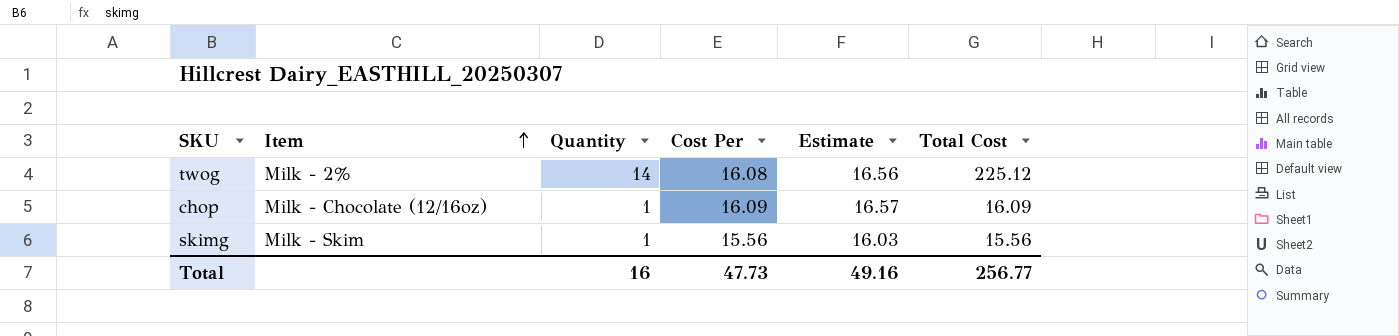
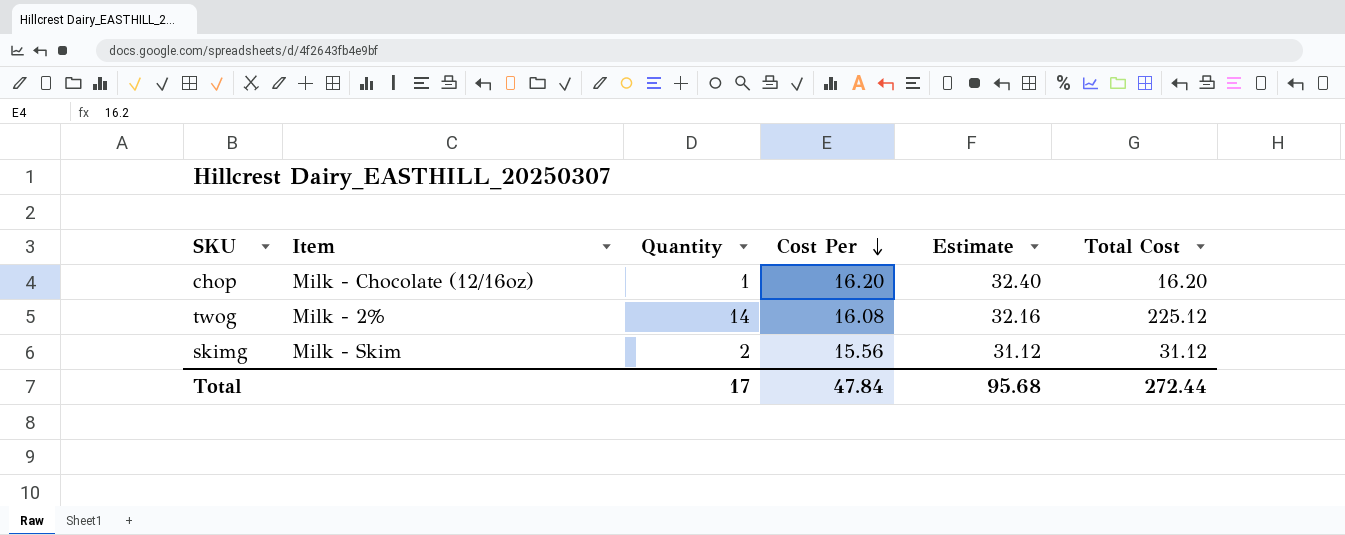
row order: Item ascending -> Cost Per descending
column Estimate | formula: [Cost Per] * 1.03 -> [Cost Per] * 2
chop | Cost Per: 16.09 -> 16.20
chop | Total Cost: 16.09 -> 16.20
skimg | Quantity: 1 -> 2
skimg | Total Cost: 15.56 -> 31.12
Total | Quantity: 16 -> 17
Total | Cost Per: 47.73 -> 47.84
Total | Estimate: 49.16 -> 95.68
Total | Total Cost: 256.77 -> 272.44

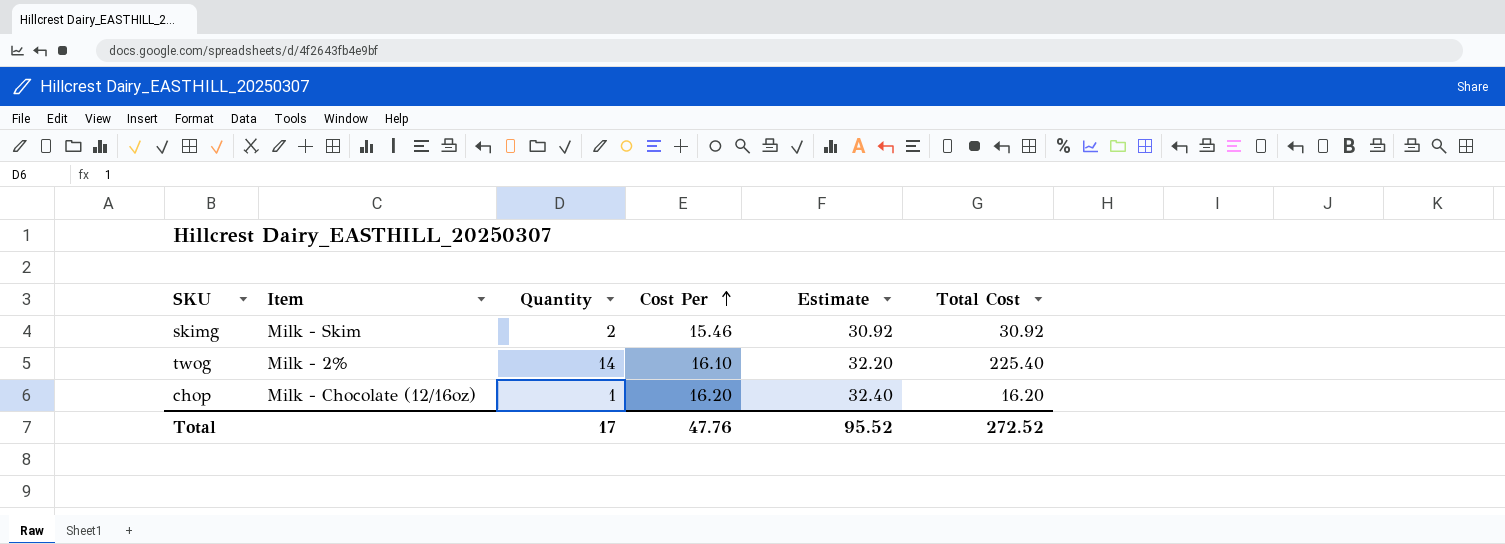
row order: Cost Per descending -> Cost Per ascending
skimg | Cost Per: 15.56 -> 15.46
skimg | Estimate: 31.12 -> 30.92
skimg | Total Cost: 31.12 -> 30.92
twog | Cost Per: 16.08 -> 16.10
twog | Estimate: 32.16 -> 32.20
twog | Total Cost: 225.12 -> 225.40
Total | Cost Per: 47.84 -> 47.76
Total | Estimate: 95.68 -> 95.52
Total | Total Cost: 272.44 -> 272.52

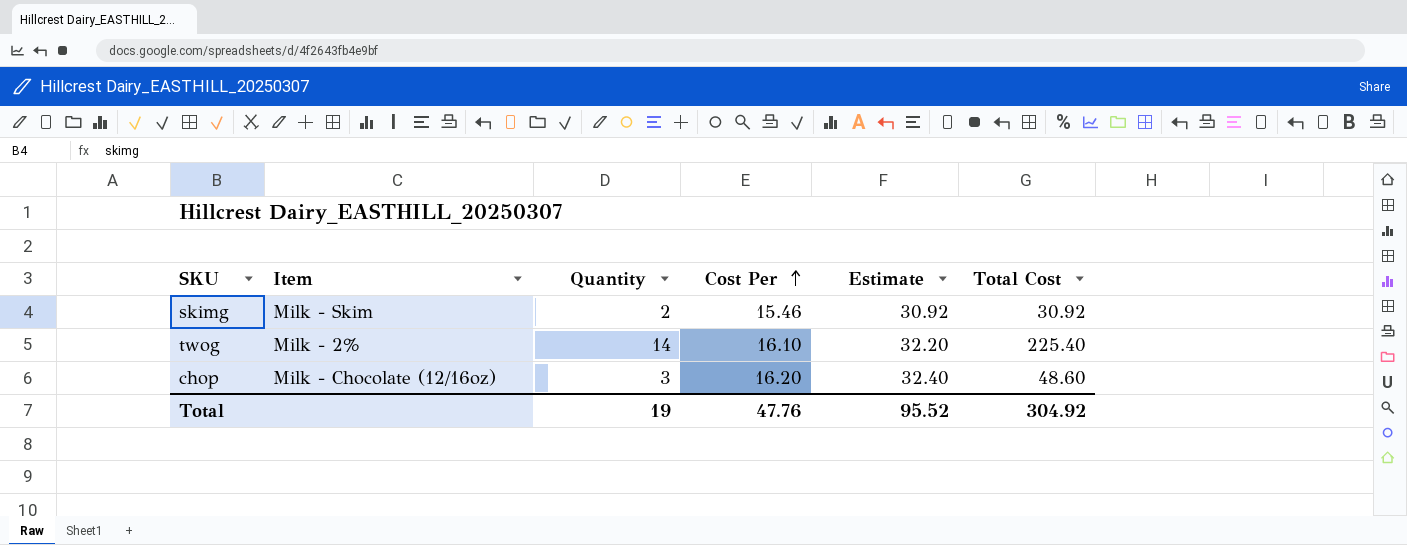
chop | Quantity: 1 -> 3
chop | Total Cost: 16.20 -> 48.60
Total | Quantity: 17 -> 19
Total | Total Cost: 272.52 -> 304.92

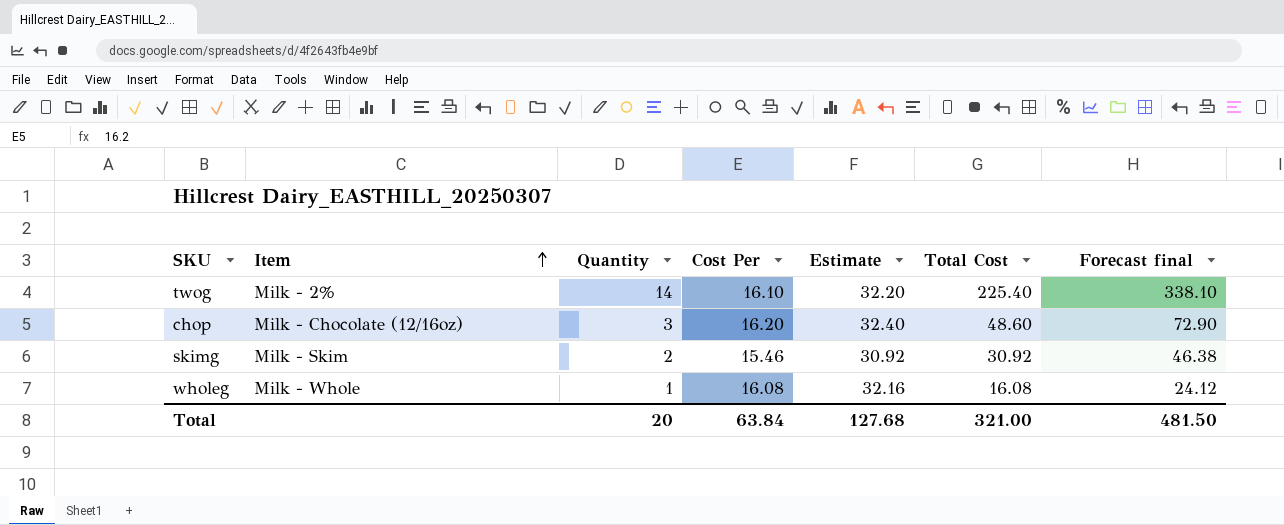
row order: Cost Per ascending -> Item ascending
column Forecast final | formula: none -> [Total Cost] * 1.5
row wholeg: none -> Milk - Whole | 1 | 16.08 | 32.16 | 16.08 | 24.12
Total | Quantity: 19 -> 20
Total | Cost Per: 47.76 -> 63.84
Total | Estimate: 95.52 -> 127.68
Total | Total Cost: 304.92 -> 321.00

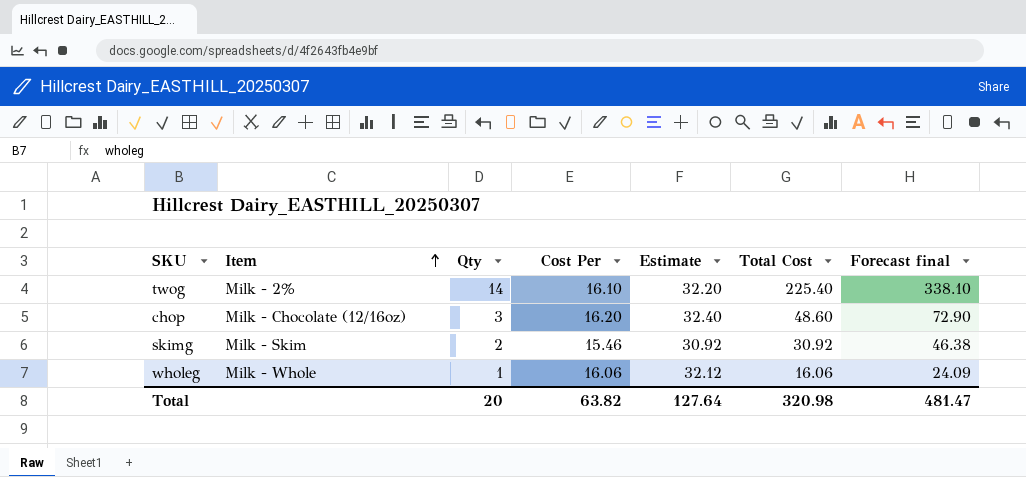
column name: Quantity -> Qty
wholeg | Cost Per: 16.08 -> 16.06
wholeg | Estimate: 32.16 -> 32.12
wholeg | Total Cost: 16.08 -> 16.06
wholeg | Forecast final: 24.12 -> 24.09
Total | Cost Per: 63.84 -> 63.82
Total | Estimate: 127.68 -> 127.64
Total | Total Cost: 321.00 -> 320.98
Total | Forecast final: 481.50 -> 481.47

